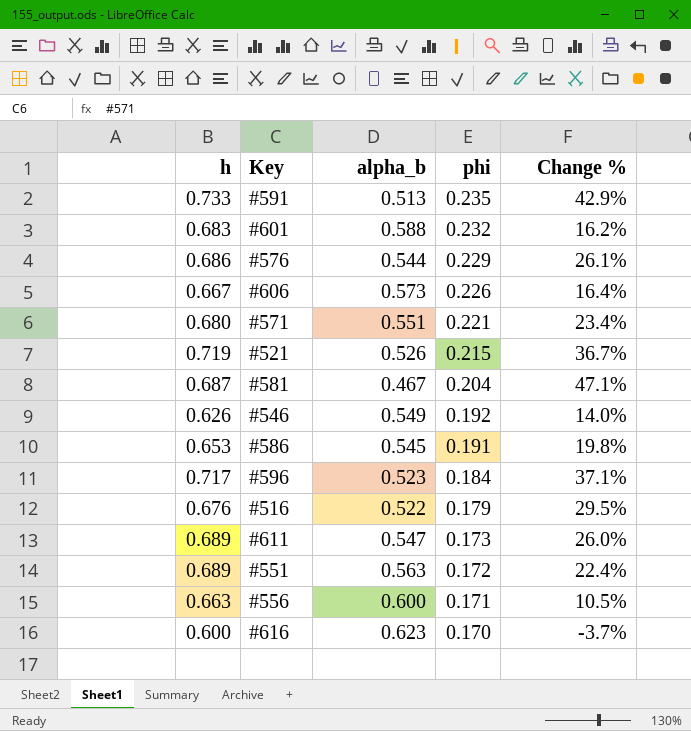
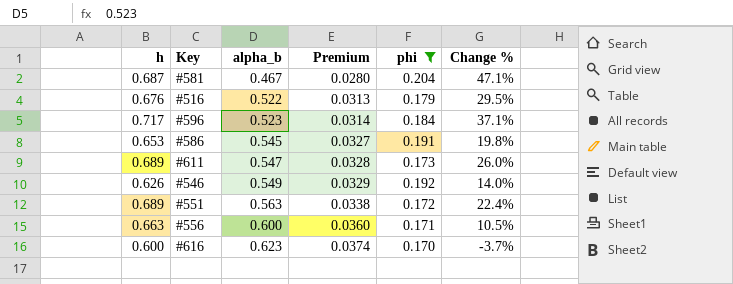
filter: none -> phi <= 0.204
row order: phi descending -> alpha_b ascending
column Premium | formula: none -> [alpha_b] * 0.06

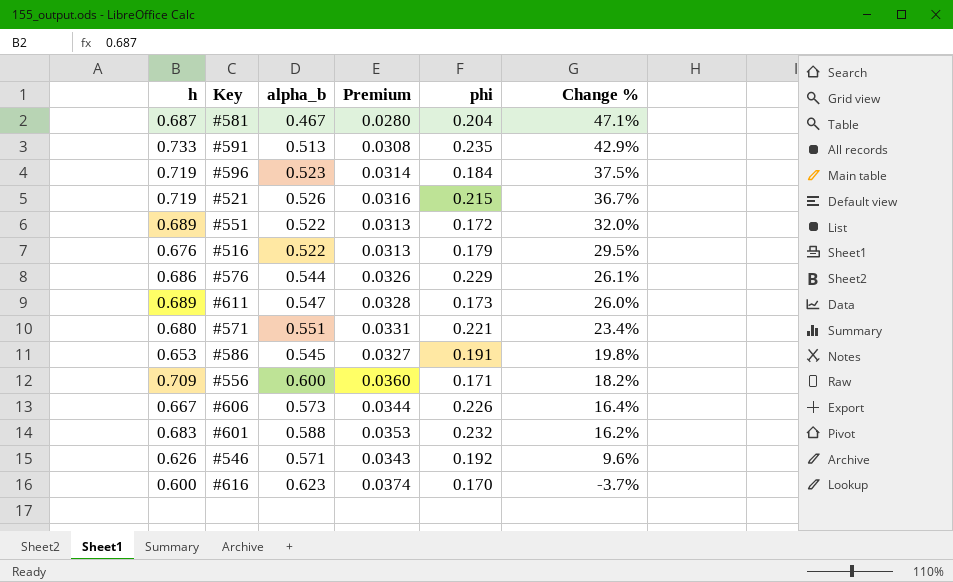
filter: phi <= 0.204 -> none
row order: alpha_b ascending -> Change % descending
#596 | h: 0.717 -> 0.719
#596 | Change %: 37.1% -> 37.5%
#551 | alpha_b: 0.563 -> 0.522
#551 | Premium: 0.0338 -> 0.0313
#551 | Change %: 22.4% -> 32.0%
#556 | h: 0.663 -> 0.709
#556 | Change %: 10.5% -> 18.2%
#546 | alpha_b: 0.549 -> 0.571
#546 | Premium: 0.0329 -> 0.0343
#546 | Change %: 14.0% -> 9.6%

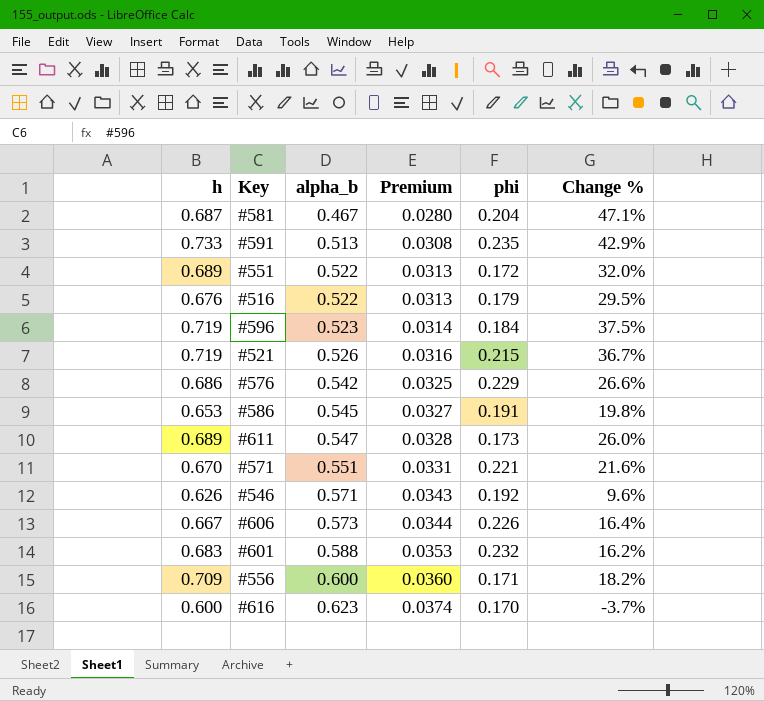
row order: Change % descending -> alpha_b ascending
#576 | alpha_b: 0.544 -> 0.542
#576 | Premium: 0.0326 -> 0.0325
#576 | Change %: 26.1% -> 26.6%
#571 | h: 0.680 -> 0.670
#571 | Change %: 23.4% -> 21.6%

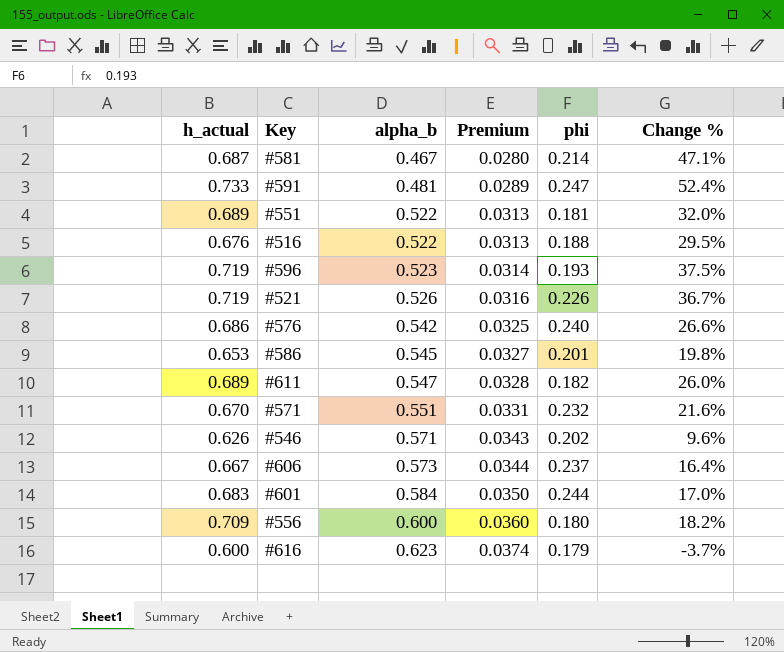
column name: h -> h_actual
#581 | phi: 0.204 -> 0.214
#591 | alpha_b: 0.513 -> 0.481
#591 | Premium: 0.0308 -> 0.0289
#591 | phi: 0.235 -> 0.247
#591 | Change %: 42.9% -> 52.4%
#551 | phi: 0.172 -> 0.181
#516 | phi: 0.179 -> 0.188
#596 | phi: 0.184 -> 0.193
#521 | phi: 0.215 -> 0.226
#576 | phi: 0.229 -> 0.240
#586 | phi: 0.191 -> 0.201
#611 | phi: 0.173 -> 0.182
#571 | phi: 0.221 -> 0.232
#546 | phi: 0.192 -> 0.202
#606 | phi: 0.226 -> 0.237
#601 | alpha_b: 0.588 -> 0.584
#601 | Premium: 0.0353 -> 0.0350
#601 | phi: 0.232 -> 0.244
#601 | Change %: 16.2% -> 17.0%
#556 | phi: 0.171 -> 0.180
#616 | phi: 0.170 -> 0.179

